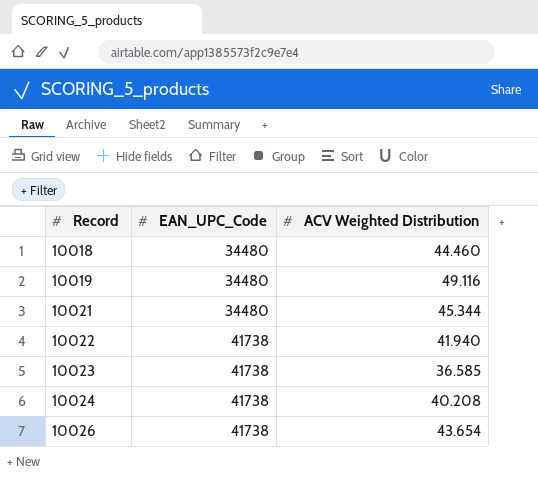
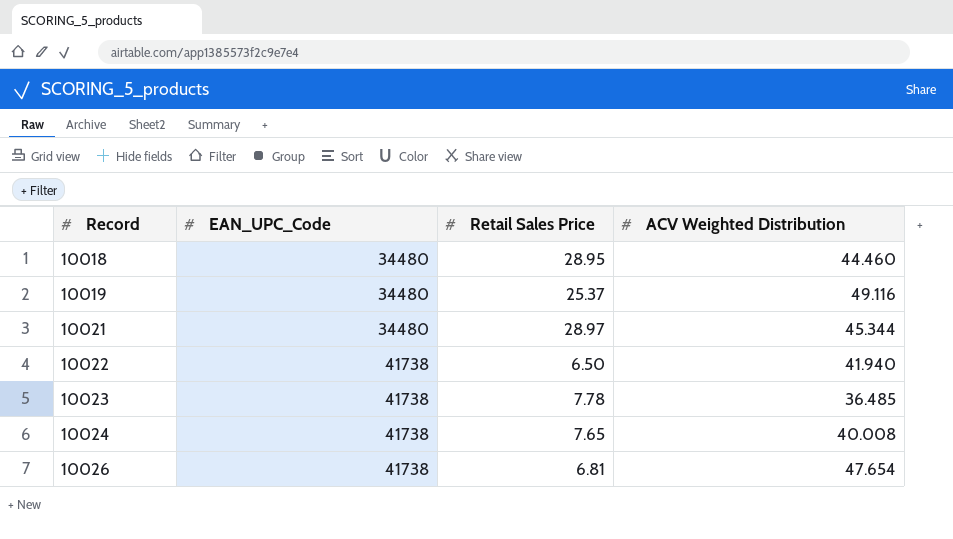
column Retail Sales Price | position: none -> 3
10023 | ACV Weighted Distribution: 36.585 -> 36.485
10024 | ACV Weighted Distribution: 40.208 -> 40.008
10026 | ACV Weighted Distribution: 43.654 -> 47.654

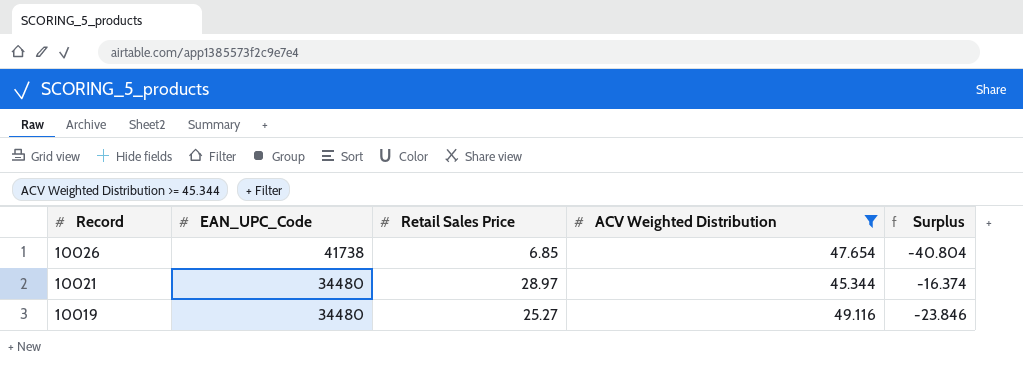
filter: none -> ACV Weighted Distribution >= 45.344
row order: Record ascending -> Record descending
column Surplus | formula: none -> [Retail Sales Price] - [ACV Weighted Distribution]
10026 | Retail Sales Price: 6.81 -> 6.85
10019 | Retail Sales Price: 25.37 -> 25.27

